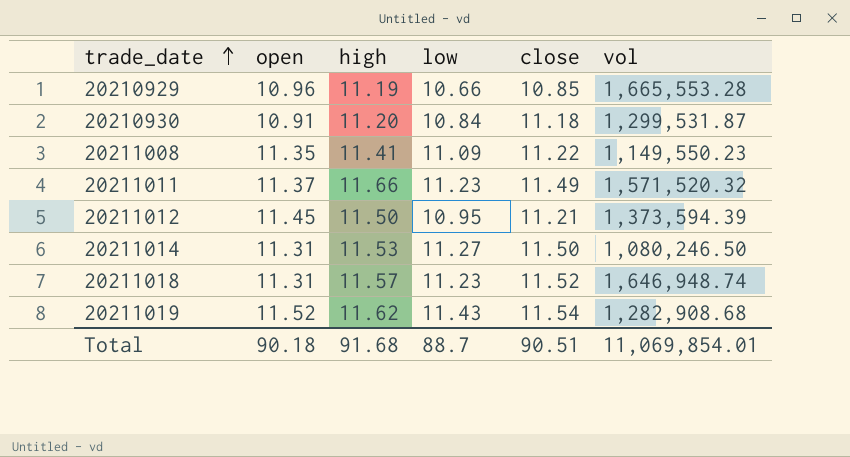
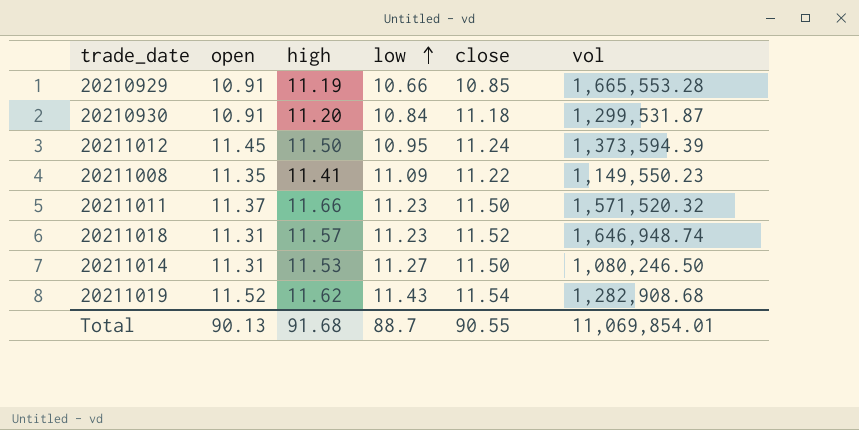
row order: trade_date ascending -> low ascending
20210929 | open: 10.96 -> 10.91
20211012 | close: 11.21 -> 11.24
20211011 | close: 11.49 -> 11.50
Total | open: 90.18 -> 90.13
Total | close: 90.51 -> 90.55

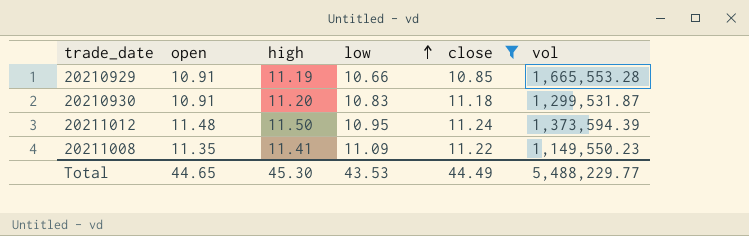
filter: none -> close <= 11.24
20210930 | low: 10.84 -> 10.83
20211012 | open: 11.45 -> 11.48
Total | open: 90.13 -> 44.65
Total | high: 91.68 -> 45.30
Total | low: 88.7 -> 43.53
Total | close: 90.55 -> 44.49
Total | vol: 11,069,854.01 -> 5,488,229.77

